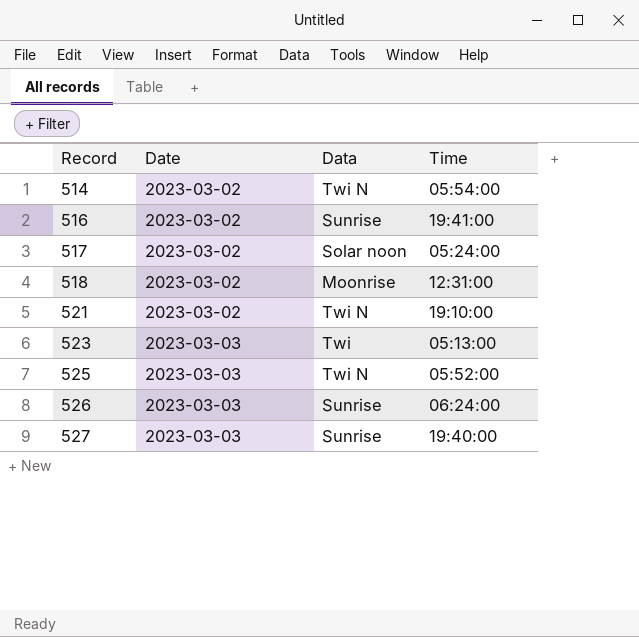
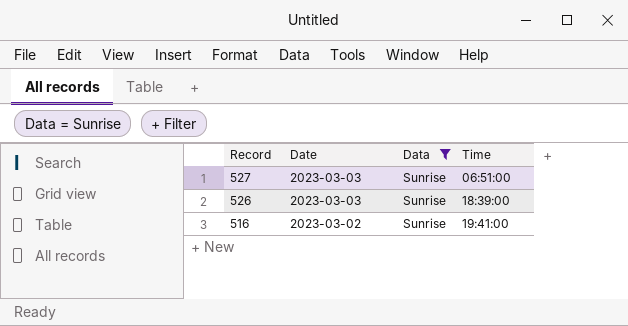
filter: none -> Data = Sunrise
row order: Record ascending -> Record descending
527 | Time: 19:40:00 -> 06:51:00
526 | Time: 06:24:00 -> 18:39:00

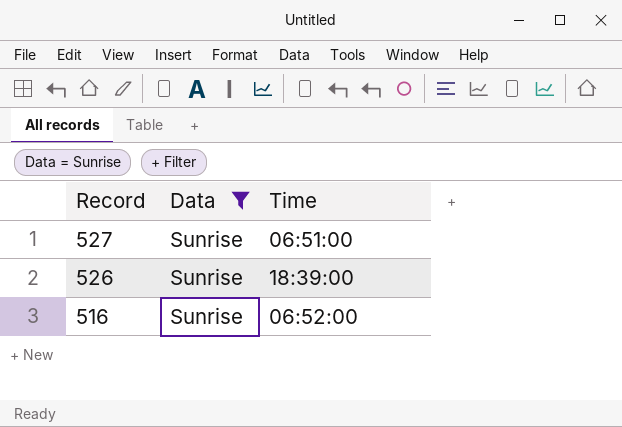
column Date | position: 2 -> none
516 | Time: 19:41:00 -> 06:52:00

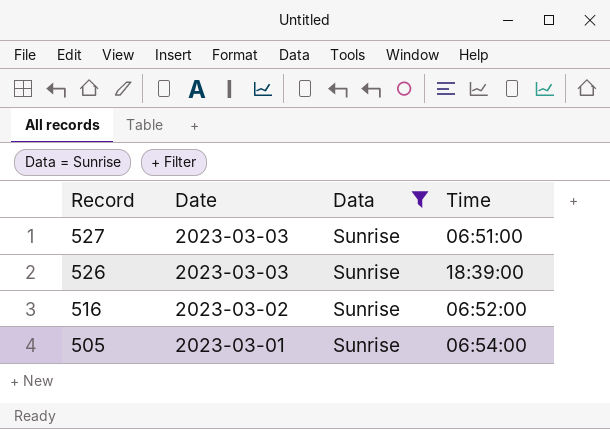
column Date | position: none -> 2
row 505: none -> 2023-03-01 | Sunrise | 06:54:00

